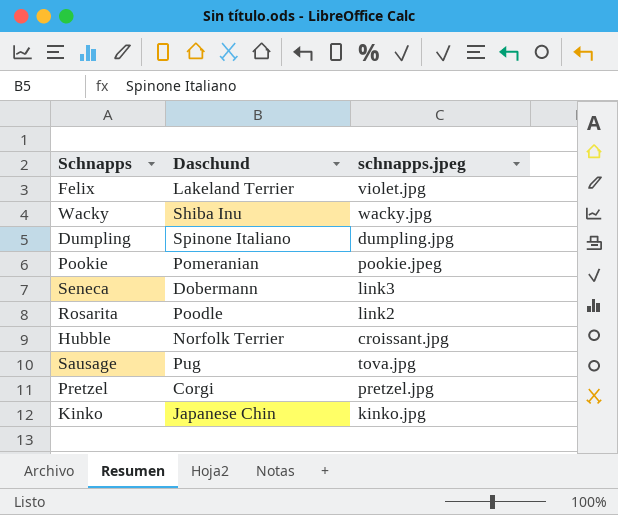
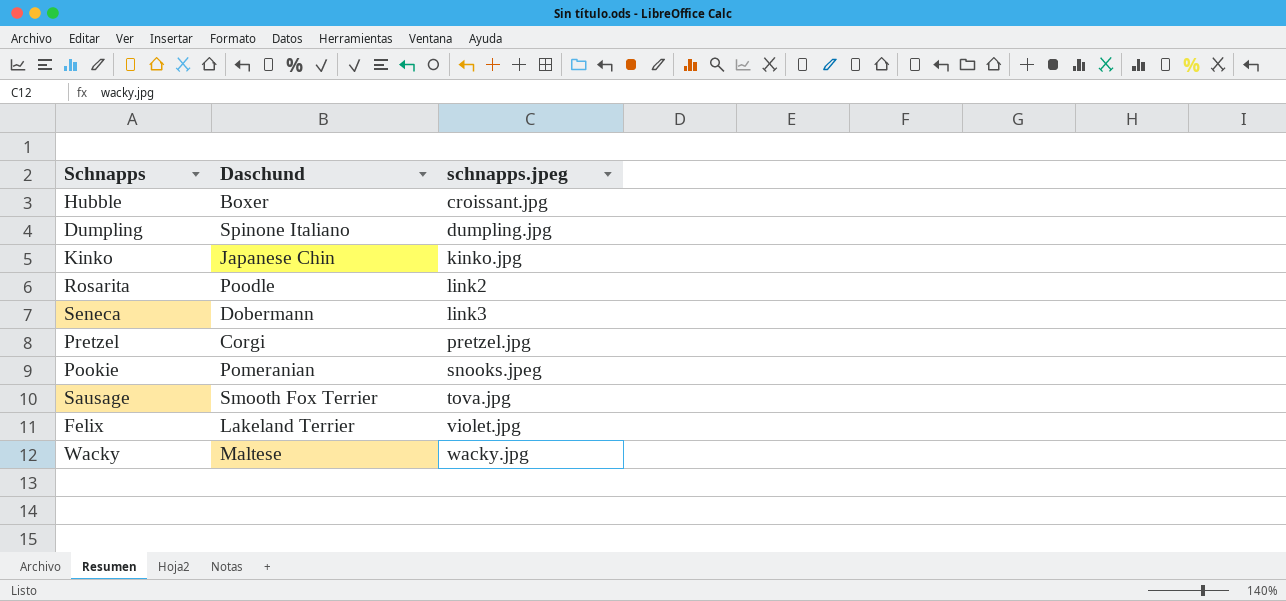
row order: none -> schnapps.jpeg ascending
Hubble | Daschund: Norfolk Terrier -> Boxer
Pookie | schnapps.jpeg: pookie.jpeg -> snooks.jpeg
Sausage | Daschund: Pug -> Smooth Fox Terrier
Wacky | Daschund: Shiba Inu -> Maltese

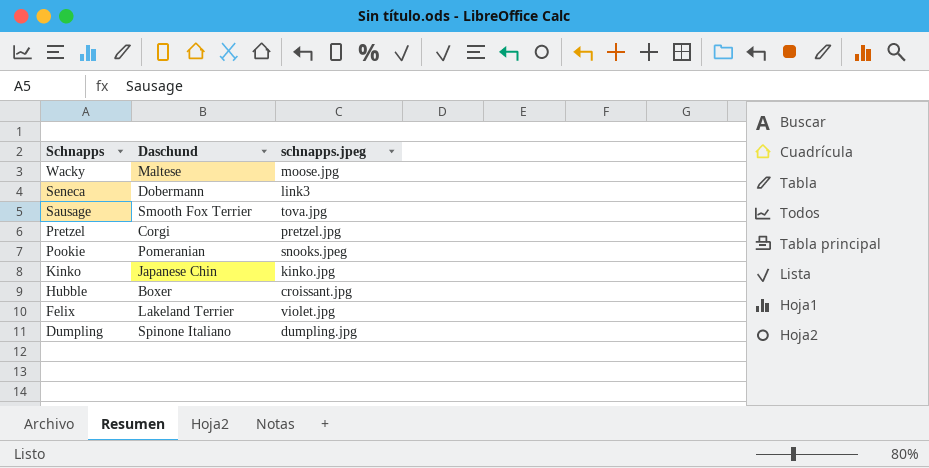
row order: schnapps.jpeg ascending -> Schnapps descending
row Rosarita: Poodle | link2 -> none
Wacky | schnapps.jpeg: wacky.jpg -> moose.jpg

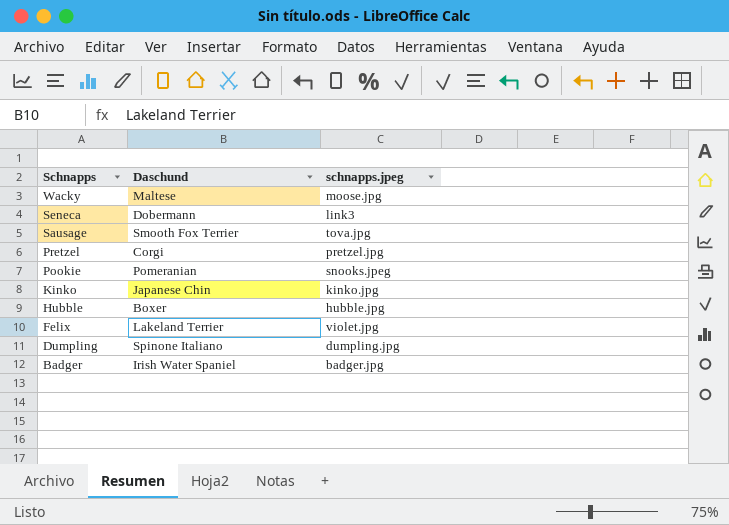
Hubble | schnapps.jpeg: croissant.jpg -> hubble.jpg
row Badger: none -> Irish Water Spaniel | badger.jpg

